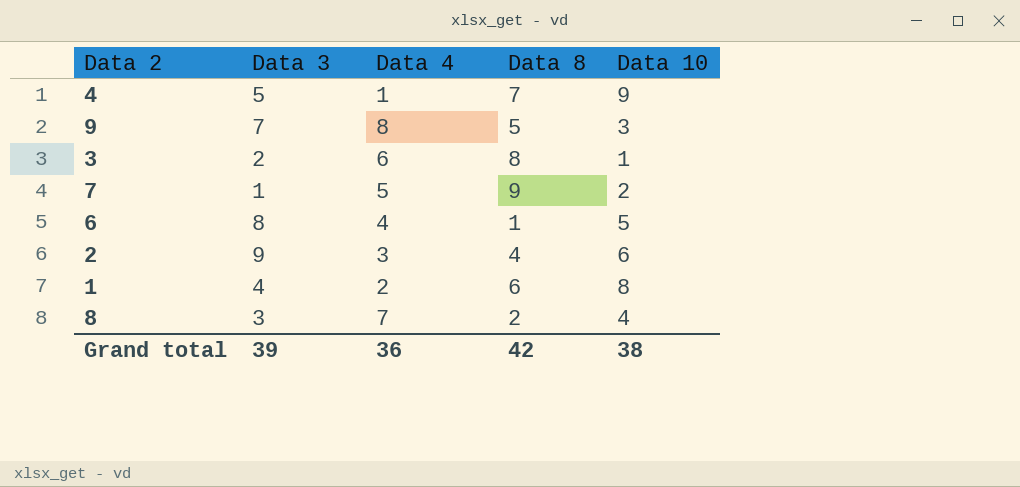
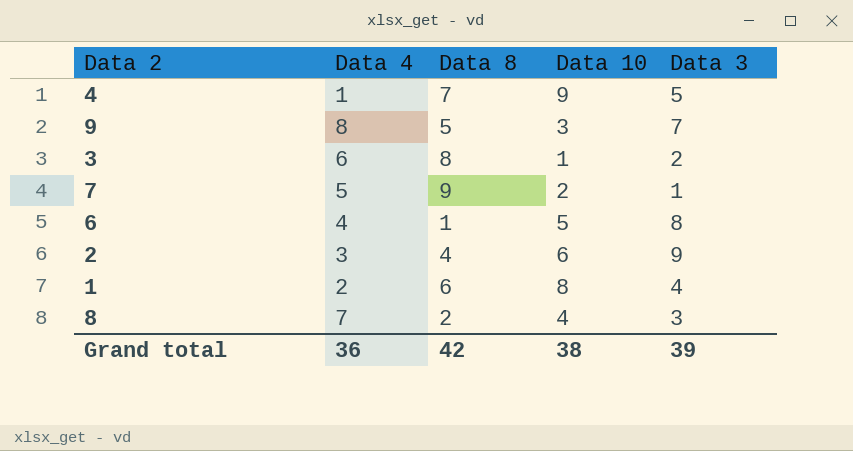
column Data 3 | position: 2 -> 5

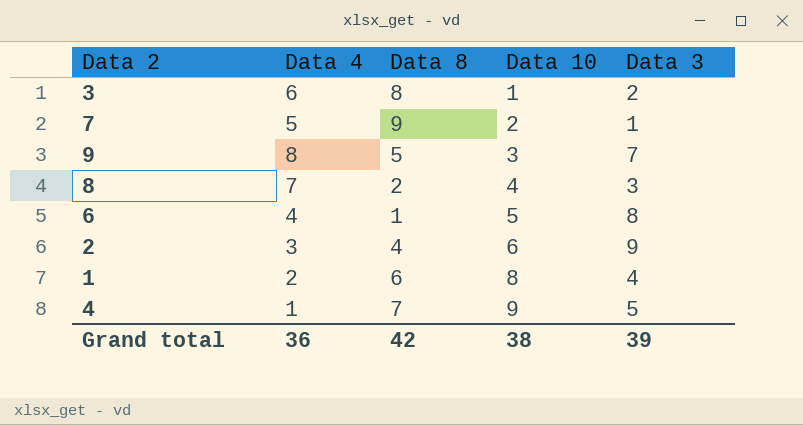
row order: none -> Data 10 ascending

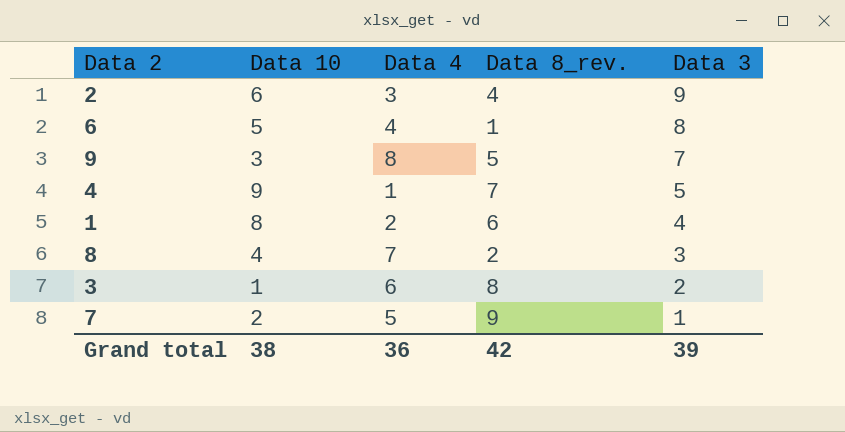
row order: Data 10 ascending -> Data 3 descending
column Data 10 | position: 4 -> 2
column name: Data 8 -> Data 8_rev.

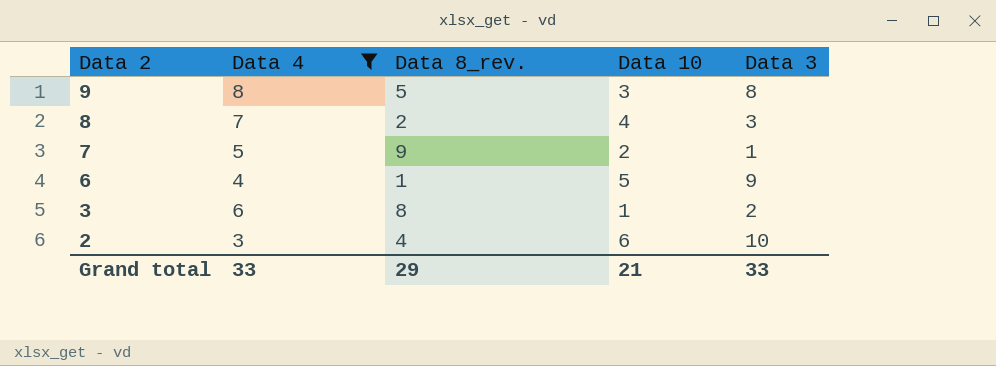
filter: none -> Data 4 >= 3
row order: Data 3 descending -> Data 2 descending
column Data 10 | position: 2 -> 4
9 | Data 3: 7 -> 8
6 | Data 3: 8 -> 9
2 | Data 3: 9 -> 10
Grand total | Data 4: 36 -> 33
Grand total | Data 8_rev.: 42 -> 29
Grand total | Data 10: 38 -> 21
Grand total | Data 3: 39 -> 33

